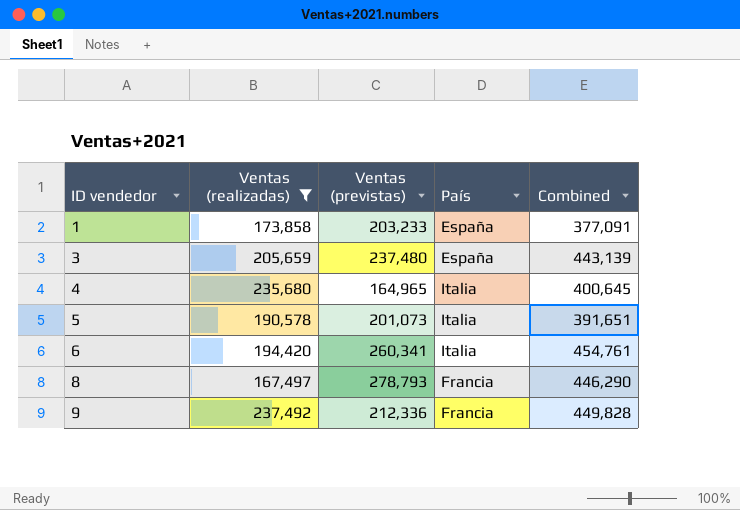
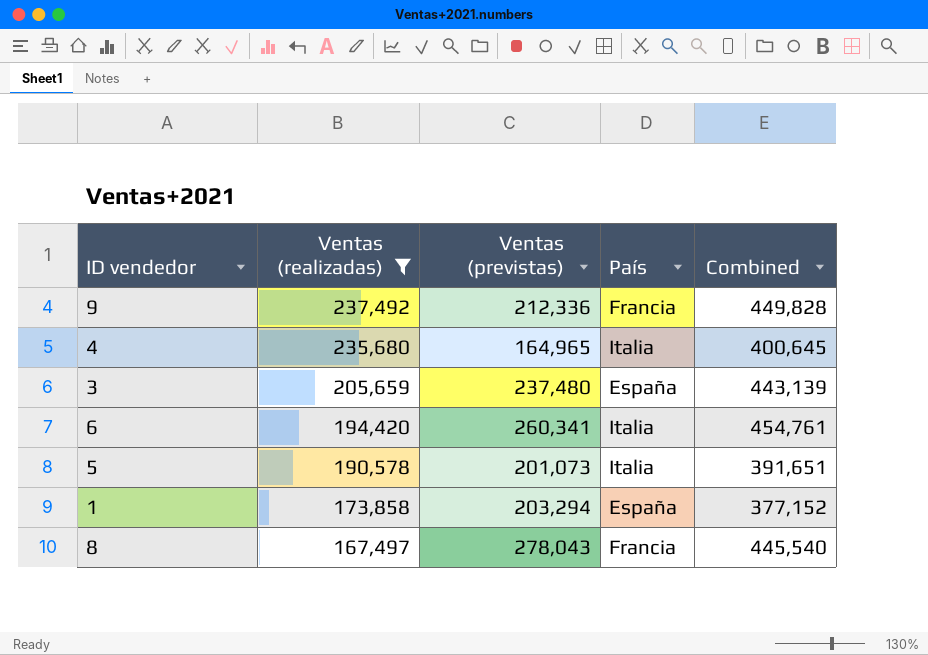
row order: ID vendedor ascending -> Ventas (realizadas) descending
1 | Ventas (previstas): 203,233 -> 203,294
1 | Combined: 377,091 -> 377,152
8 | Ventas (previstas): 278,793 -> 278,043
8 | Combined: 446,290 -> 445,540

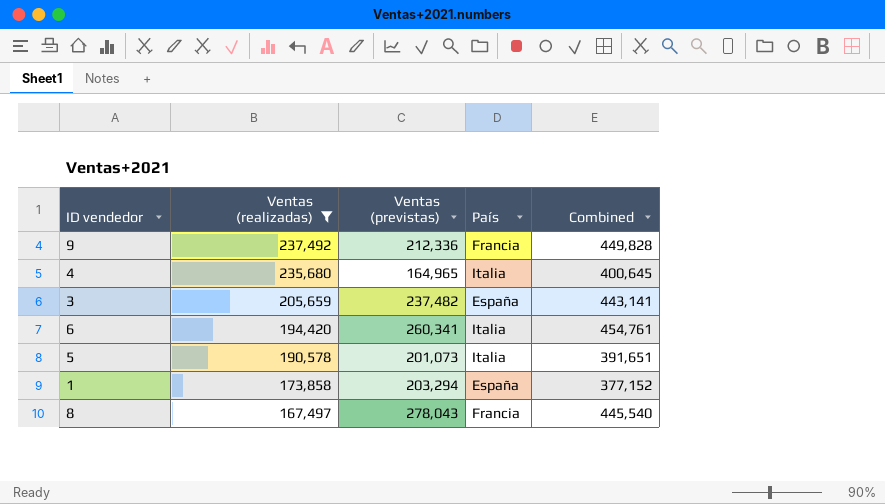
3 | Ventas (previstas): 237,480 -> 237,482
3 | Combined: 443,139 -> 443,141

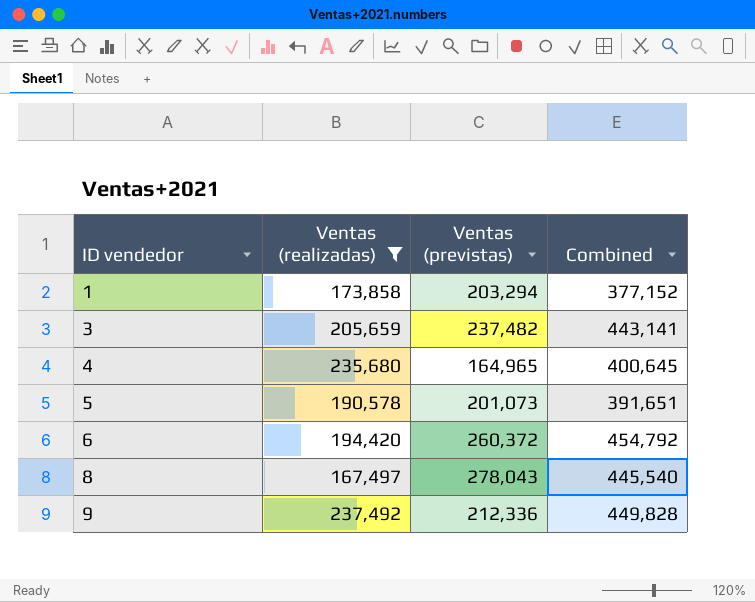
row order: Ventas (realizadas) descending -> ID vendedor ascending
column País | position: 4 -> none
6 | Ventas (previstas): 260,341 -> 260,372
6 | Combined: 454,761 -> 454,792

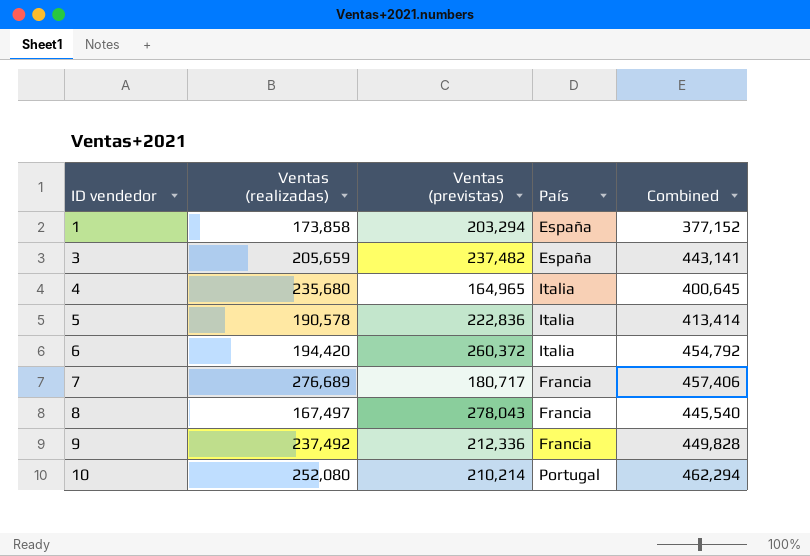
filter: Ventas (realizadas) <= 237,492 -> none
column País | position: none -> 4
5 | Ventas (previstas): 201,073 -> 222,836
5 | Combined: 391,651 -> 413,414

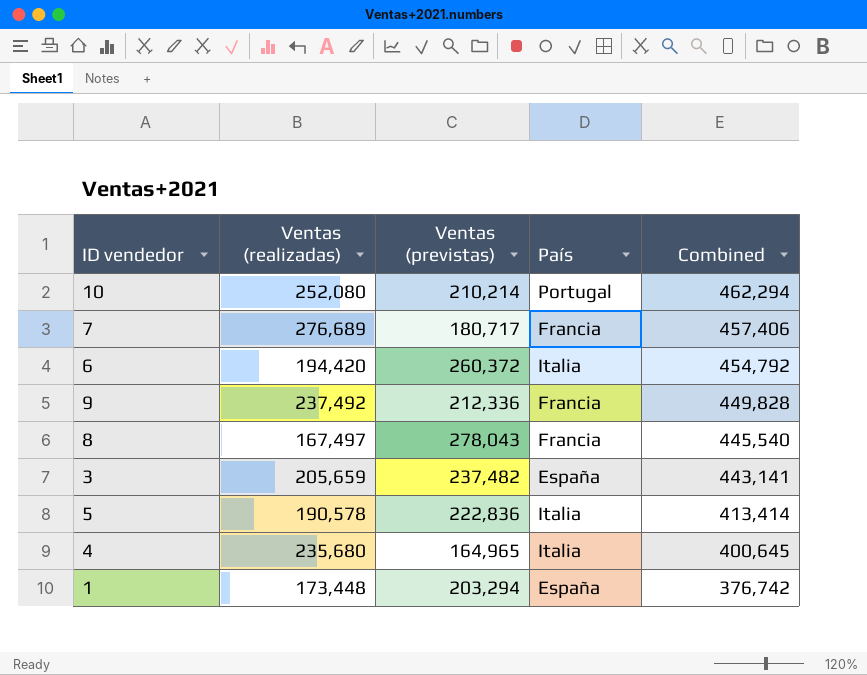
row order: ID vendedor ascending -> Combined descending
1 | Ventas (realizadas): 173,858 -> 173,448
1 | Combined: 377,152 -> 376,742

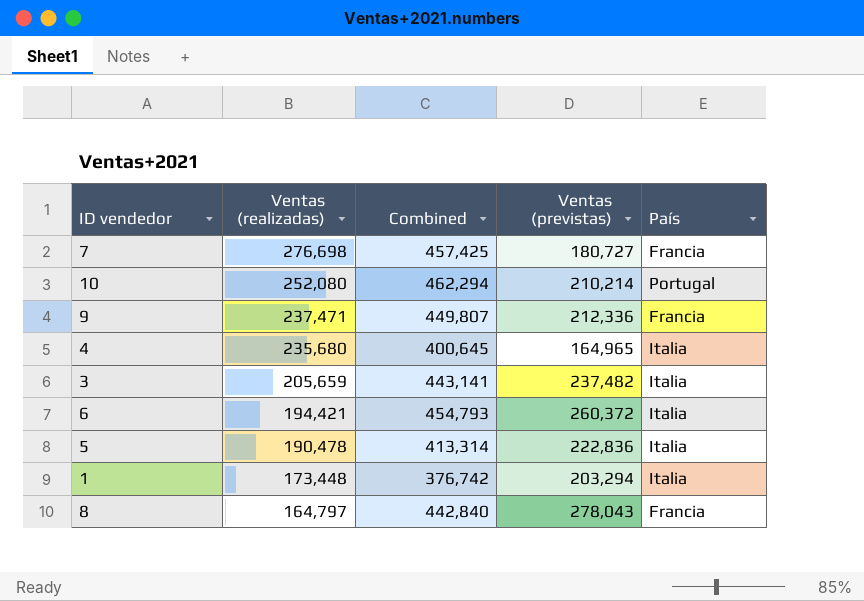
row order: Combined descending -> Ventas (realizadas) descending
column Combined | position: 5 -> 3
7 | Ventas (realizadas): 276,689 -> 276,698
7 | Combined: 457,406 -> 457,425
7 | Ventas (previstas): 180,717 -> 180,727
9 | Ventas (realizadas): 237,492 -> 237,471
9 | Combined: 449,828 -> 449,807
3 | País: España -> Italia
6 | Ventas (realizadas): 194,420 -> 194,421
6 | Combined: 454,792 -> 454,793
5 | Ventas (realizadas): 190,578 -> 190,478
5 | Combined: 413,414 -> 413,314
1 | País: España -> Italia
8 | Ventas (realizadas): 167,497 -> 164,797
8 | Combined: 445,540 -> 442,840

